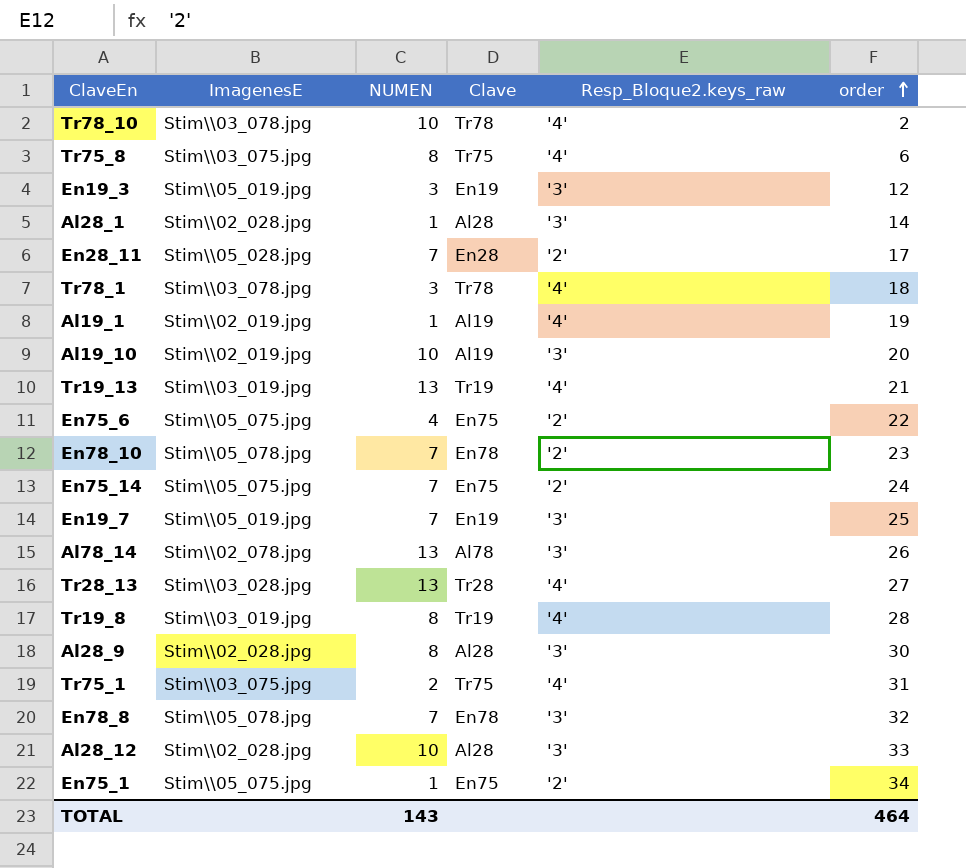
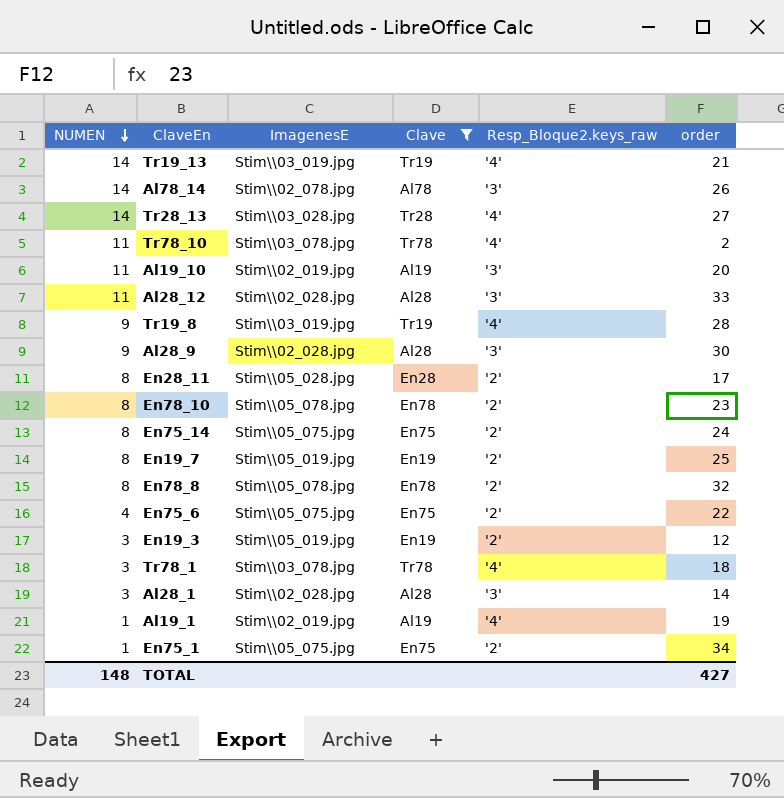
filter: none -> Clave != Tr75
row order: order ascending -> NUMEN descending
column NUMEN | position: 3 -> 1
Tr19_13 | NUMEN: 13 -> 14
Al78_14 | NUMEN: 13 -> 14
Tr28_13 | NUMEN: 13 -> 14
Tr78_10 | NUMEN: 10 -> 11
Al19_10 | NUMEN: 10 -> 11
Al28_12 | NUMEN: 10 -> 11
Tr19_8 | NUMEN: 8 -> 9
Al28_9 | NUMEN: 8 -> 9
En28_11 | NUMEN: 7 -> 8
En78_10 | NUMEN: 7 -> 8
En75_14 | NUMEN: 7 -> 8
En19_7 | NUMEN: 7 -> 8
En19_7 | Resp_Bloque2.keys_raw: '3' -> '2'
En78_8 | NUMEN: 7 -> 8
En78_8 | Resp_Bloque2.keys_raw: '3' -> '2'
En19_3 | Resp_Bloque2.keys_raw: '3' -> '2'
Al28_1 | NUMEN: 1 -> 3
TOTAL | NUMEN: 143 -> 148
TOTAL | order: 464 -> 427

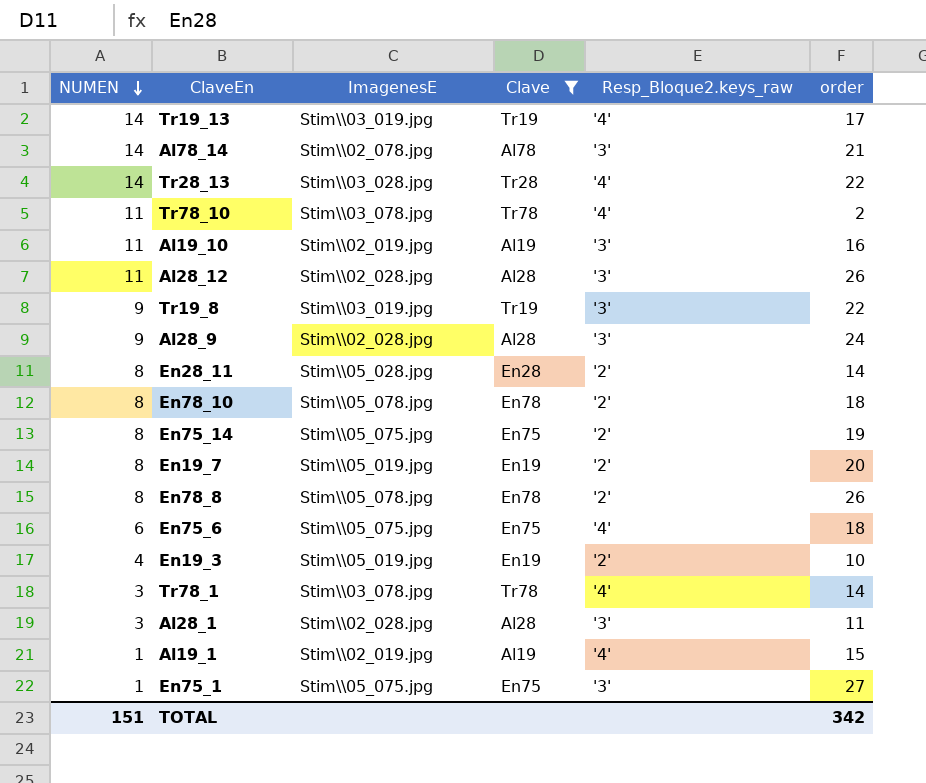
Tr19_13 | order: 21 -> 17
Al78_14 | order: 26 -> 21
Tr28_13 | order: 27 -> 22
Al19_10 | order: 20 -> 16
Al28_12 | order: 33 -> 26
Tr19_8 | Resp_Bloque2.keys_raw: '4' -> '3'
Tr19_8 | order: 28 -> 22
Al28_9 | order: 30 -> 24
En28_11 | order: 17 -> 14
En78_10 | order: 23 -> 18
En75_14 | order: 24 -> 19
En19_7 | order: 25 -> 20
En78_8 | order: 32 -> 26
En75_6 | NUMEN: 4 -> 6
En75_6 | Resp_Bloque2.keys_raw: '2' -> '4'
En75_6 | order: 22 -> 18
En19_3 | NUMEN: 3 -> 4
En19_3 | order: 12 -> 10
Tr78_1 | order: 18 -> 14
Al28_1 | order: 14 -> 11
Al19_1 | order: 19 -> 15
En75_1 | Resp_Bloque2.keys_raw: '2' -> '3'
En75_1 | order: 34 -> 27
TOTAL | NUMEN: 148 -> 151
TOTAL | order: 427 -> 342

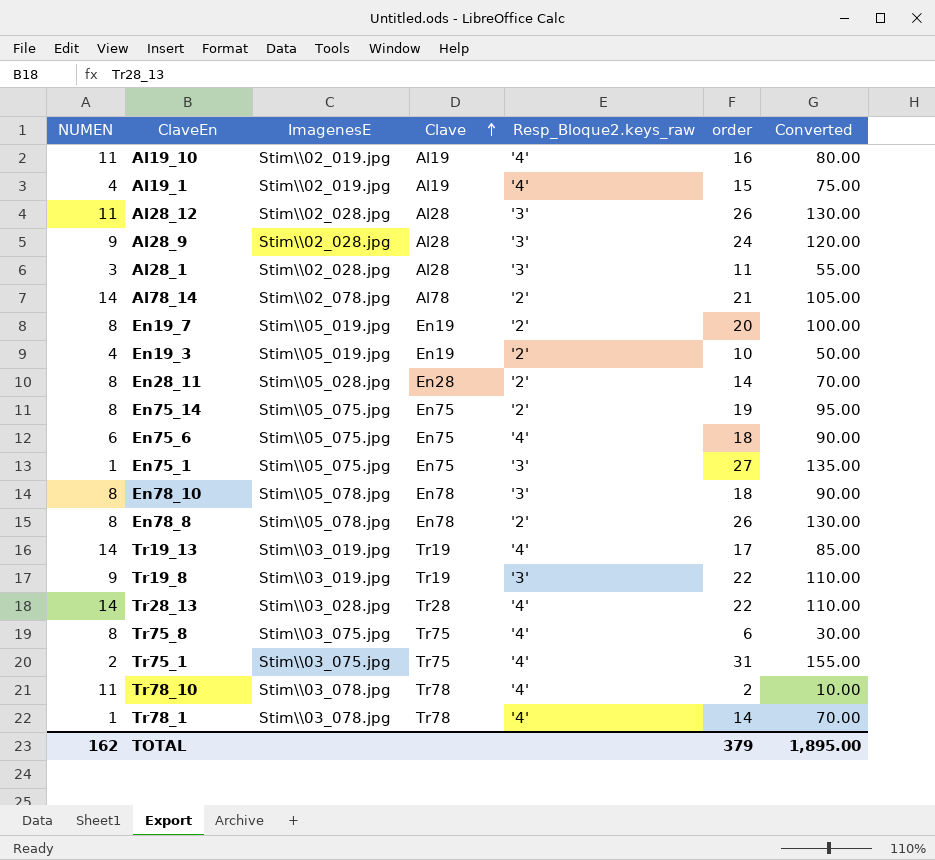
filter: Clave != Tr75 -> none
row order: NUMEN descending -> Clave ascending
column Converted | formula: none -> [order] * 5
Al19_10 | Resp_Bloque2.keys_raw: '3' -> '4'
Al19_1 | NUMEN: 1 -> 4
Al78_14 | Resp_Bloque2.keys_raw: '3' -> '2'
En78_10 | Resp_Bloque2.keys_raw: '2' -> '3'
Tr78_1 | NUMEN: 3 -> 1
TOTAL | NUMEN: 151 -> 162
TOTAL | order: 342 -> 379

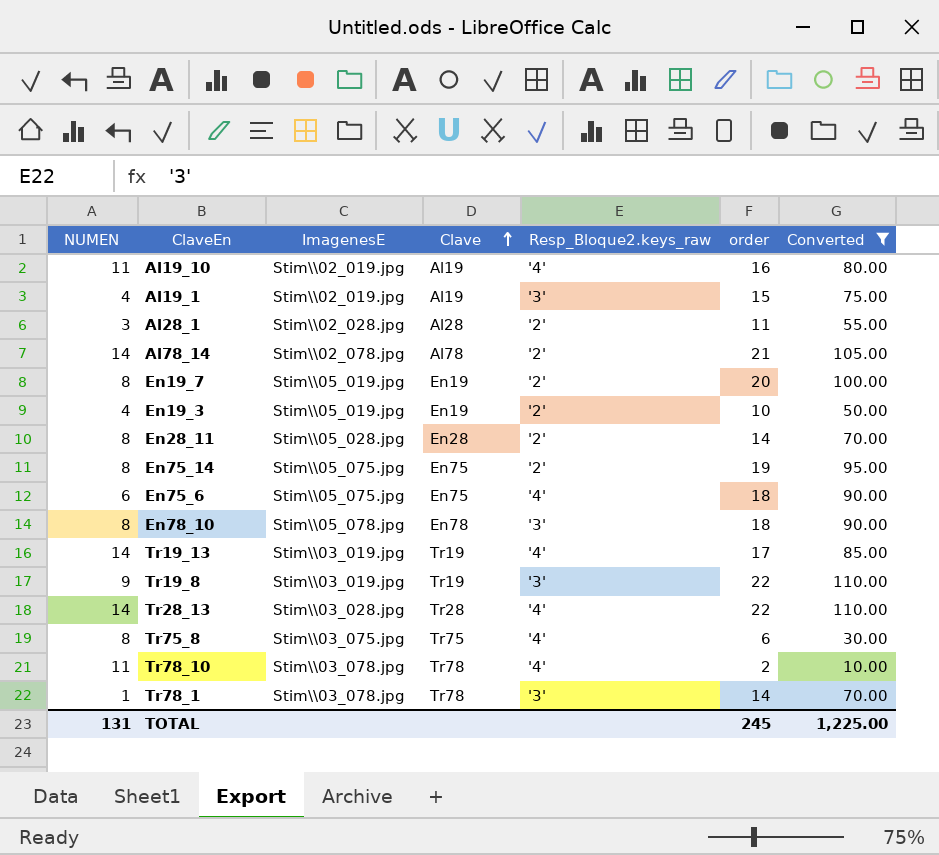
filter: none -> Converted <= 110.00
Al19_1 | Resp_Bloque2.keys_raw: '4' -> '3'
Al28_1 | Resp_Bloque2.keys_raw: '3' -> '2'
Tr78_1 | Resp_Bloque2.keys_raw: '4' -> '3'
TOTAL | NUMEN: 162 -> 131
TOTAL | order: 379 -> 245
TOTAL | Converted: 1,895.00 -> 1,225.00

